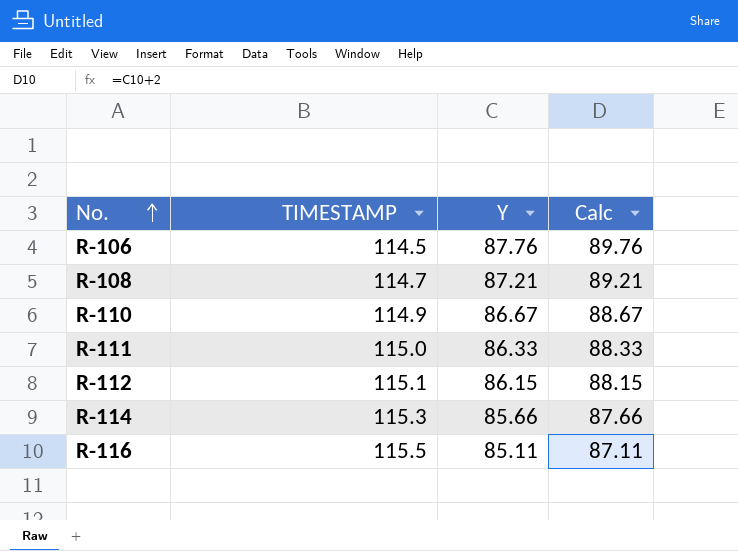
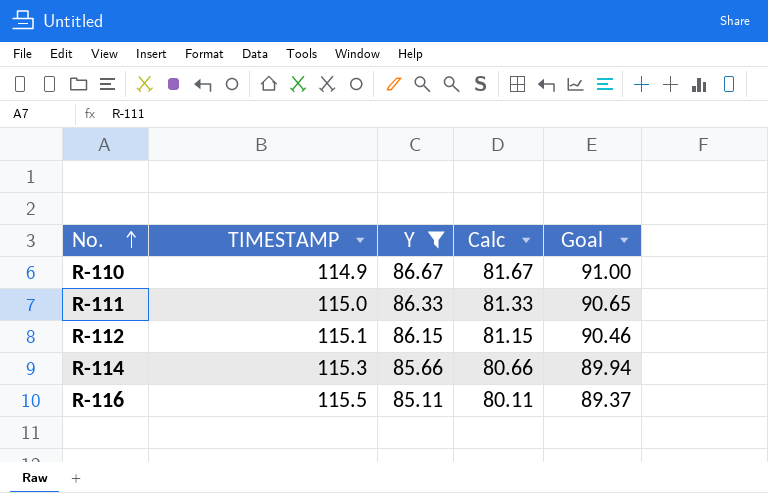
filter: none -> Y <= 86.67
column Calc | formula: [Y] + 2 -> [Y] - 5
column Goal | formula: none -> [Y] * 1.05

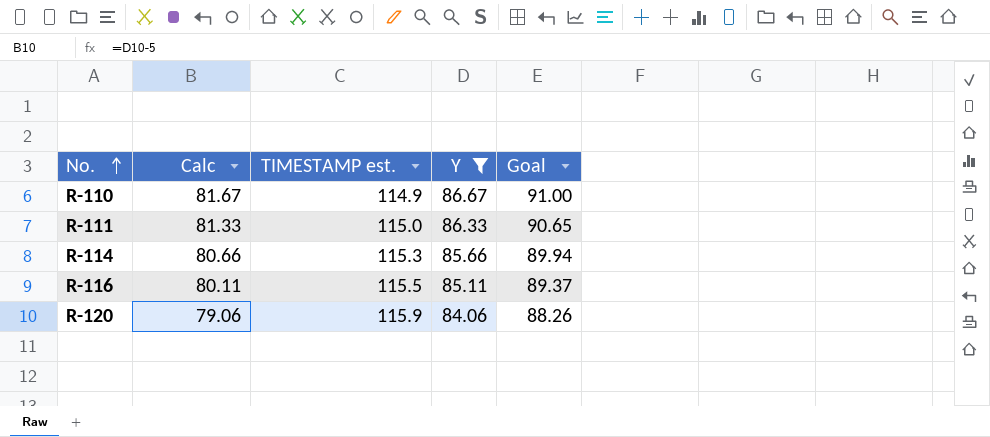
column Calc | position: 4 -> 2
column name: TIMESTAMP -> TIMESTAMP est.
row R-112: 115.1 | 86.15 | 81.15 | 90.46 -> none
row R-120: none -> 79.06 | 115.9 | 84.06 | 88.26

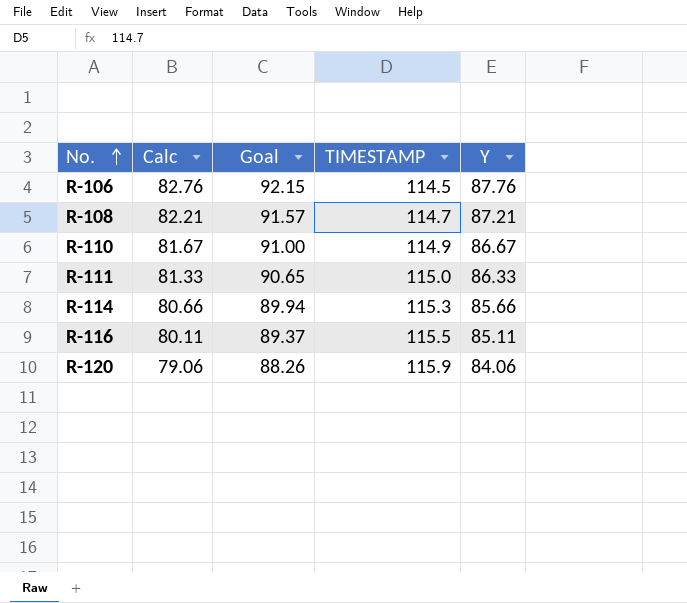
filter: Y <= 86.67 -> none
column Goal | position: 5 -> 3
column name: TIMESTAMP est. -> TIMESTAMP

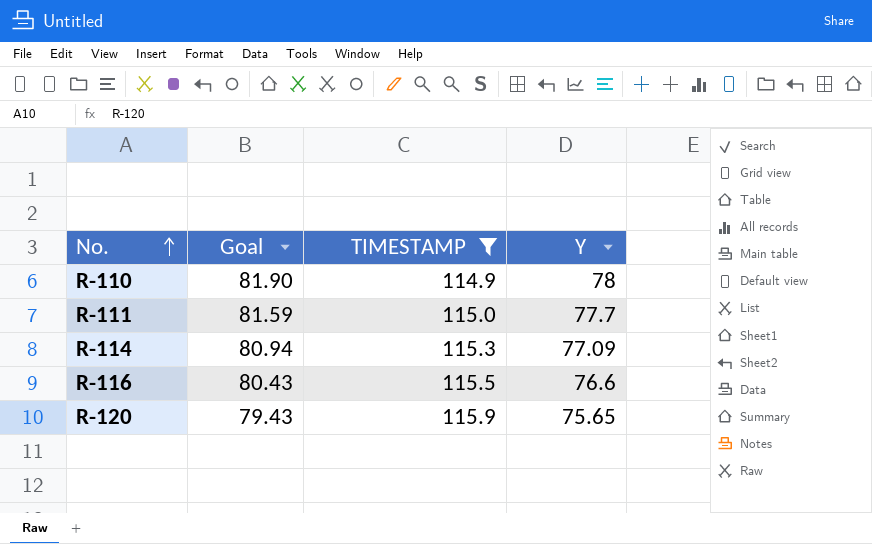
filter: none -> TIMESTAMP >= 114.9
column Calc | formula: [Y] - 5 -> none
R-110 | Goal: 91.00 -> 81.90
R-110 | Y: 86.67 -> 78
R-111 | Goal: 90.65 -> 81.59
R-111 | Y: 86.33 -> 77.7
R-114 | Goal: 89.94 -> 80.94
R-114 | Y: 85.66 -> 77.09
R-116 | Goal: 89.37 -> 80.43
R-116 | Y: 85.11 -> 76.6
R-120 | Goal: 88.26 -> 79.43
R-120 | Y: 84.06 -> 75.65

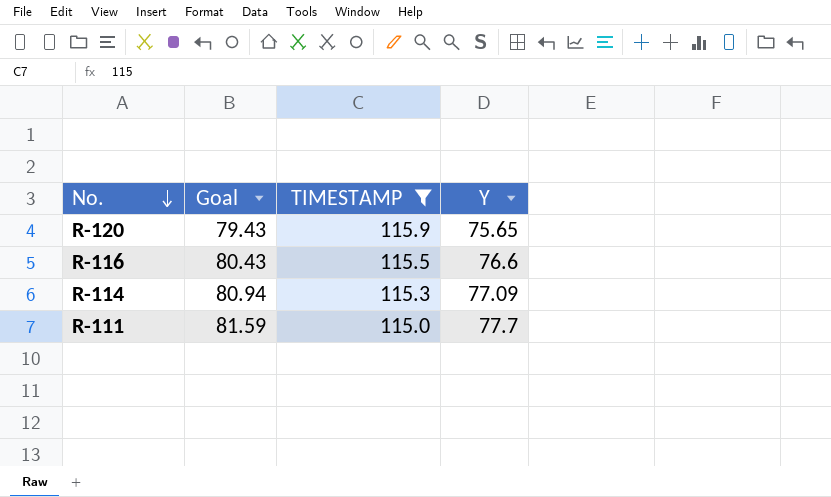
row order: No. ascending -> No. descending
row R-110: 81.90 | 114.9 | 78 -> none

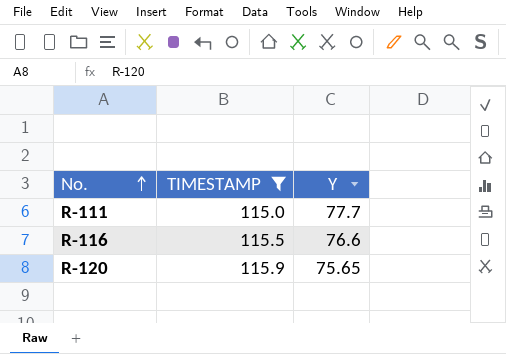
row order: No. descending -> No. ascending
column Goal | formula: [Y] * 1.05 -> none
row R-114: 80.94 | 115.3 | 77.09 -> none

